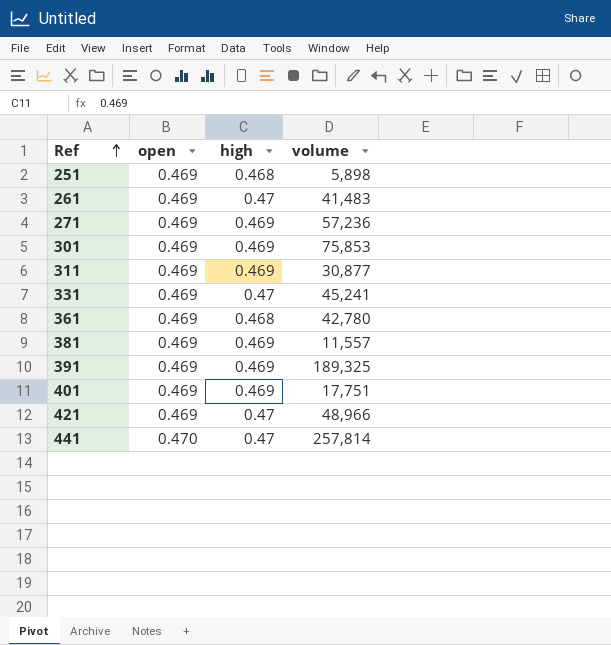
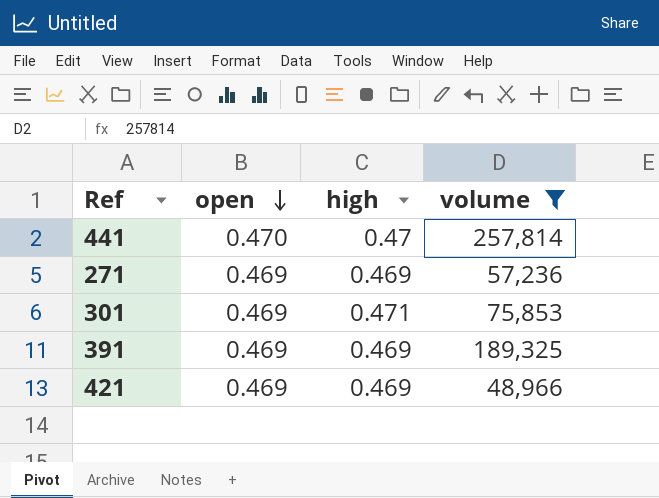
filter: none -> volume >= 48,966
row order: Ref ascending -> open descending
301 | high: 0.469 -> 0.471
421 | high: 0.47 -> 0.469

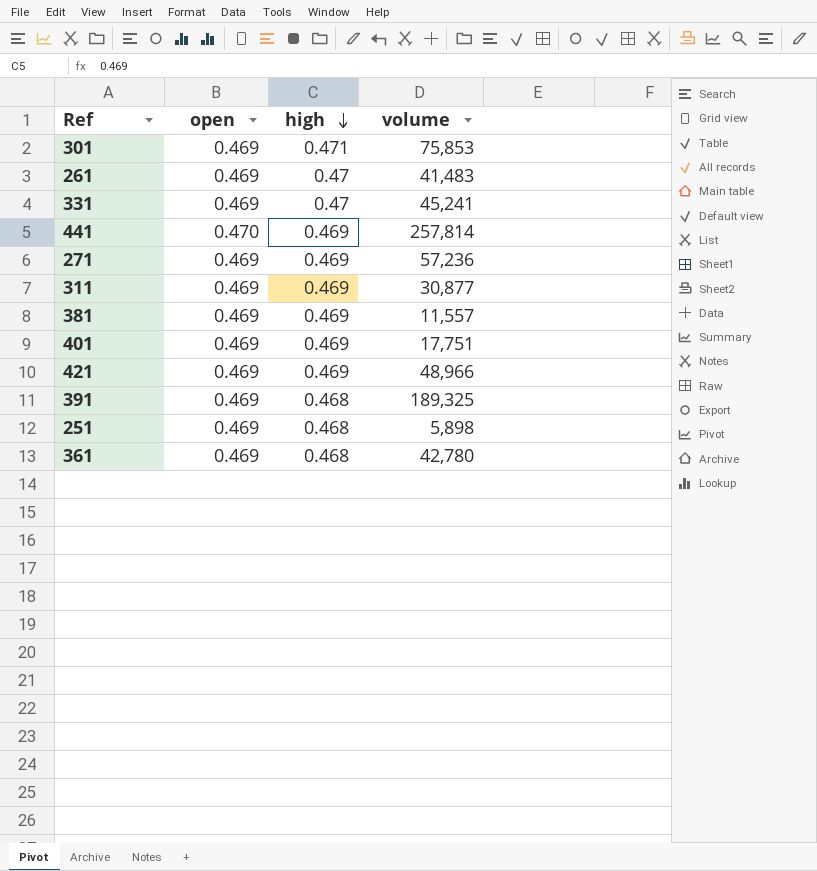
filter: volume >= 48,966 -> none
row order: open descending -> high descending
441 | high: 0.47 -> 0.469
391 | high: 0.469 -> 0.468

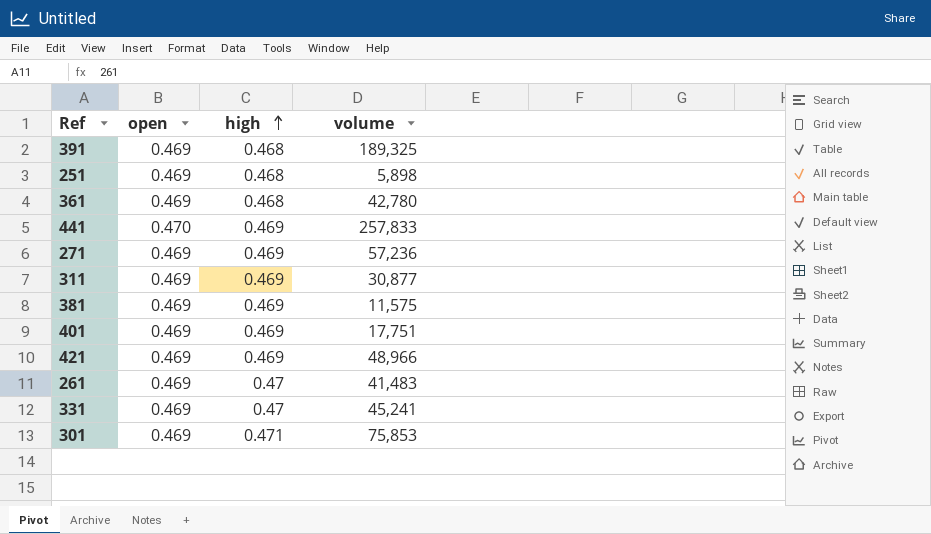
row order: high descending -> high ascending
441 | volume: 257,814 -> 257,833
381 | volume: 11,557 -> 11,575

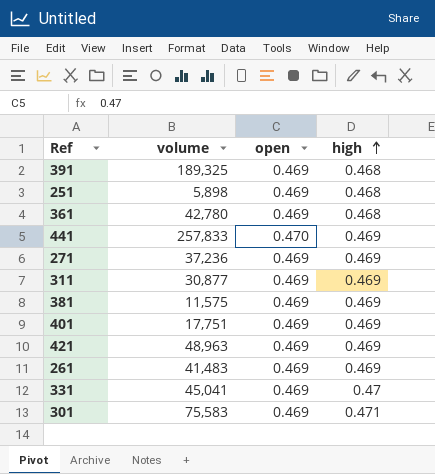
column volume | position: 4 -> 2
271 | volume: 57,236 -> 37,236
421 | volume: 48,966 -> 48,963
261 | high: 0.47 -> 0.469
331 | volume: 45,241 -> 45,041
301 | volume: 75,853 -> 75,583

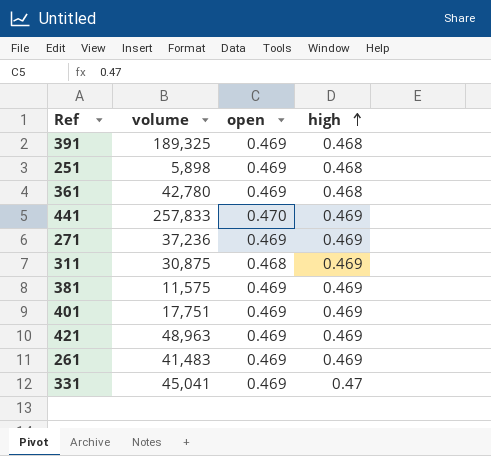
row 301: 75,583 | 0.469 | 0.471 -> none
311 | volume: 30,877 -> 30,875
311 | open: 0.469 -> 0.468

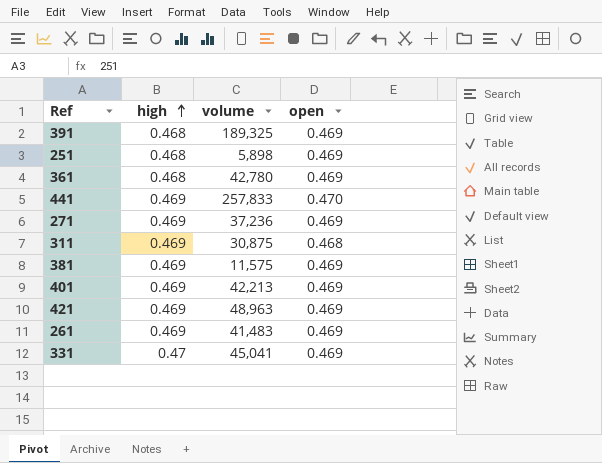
column high | position: 4 -> 2
401 | volume: 17,751 -> 42,213

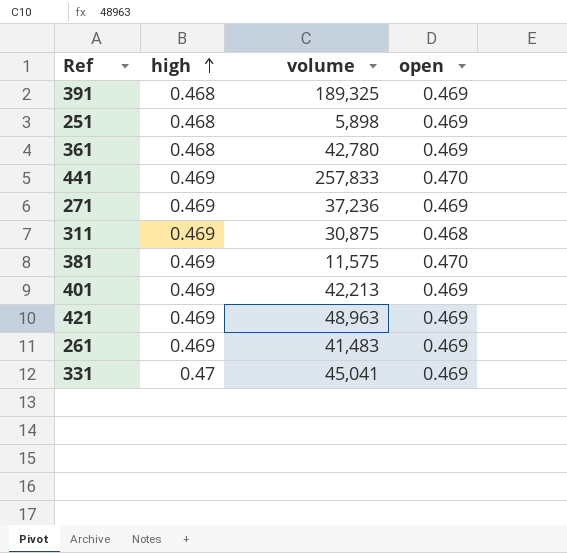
381 | open: 0.469 -> 0.470

